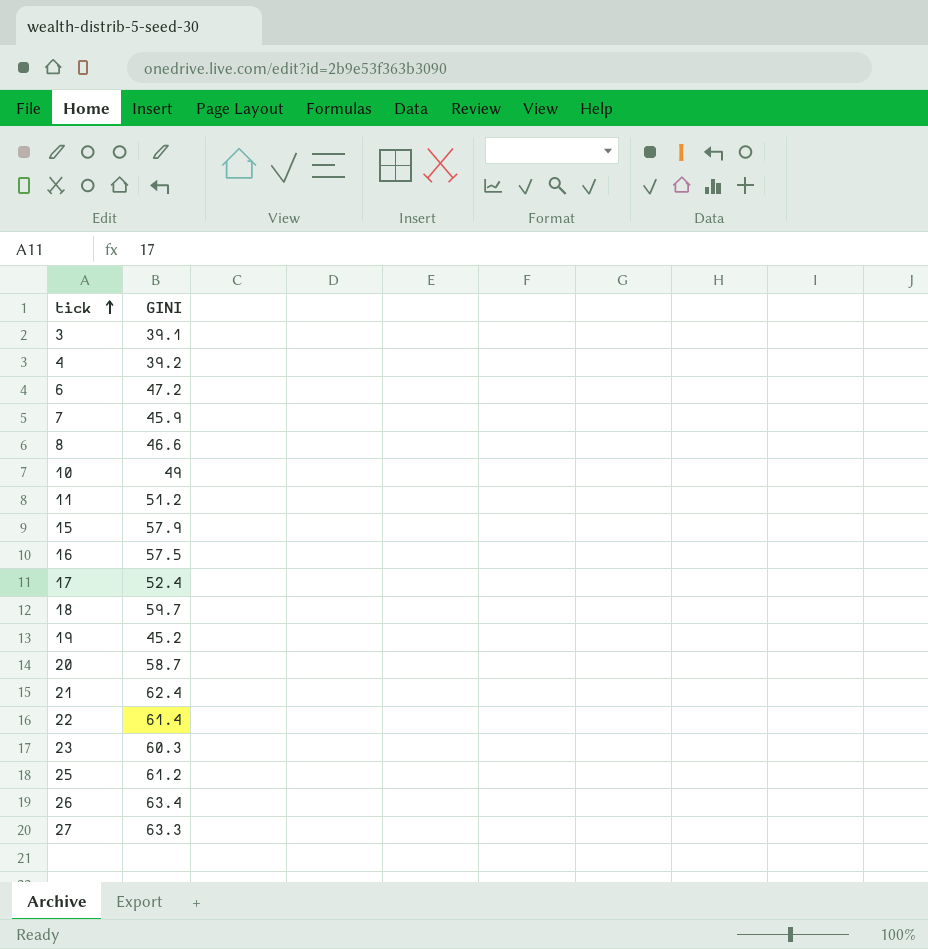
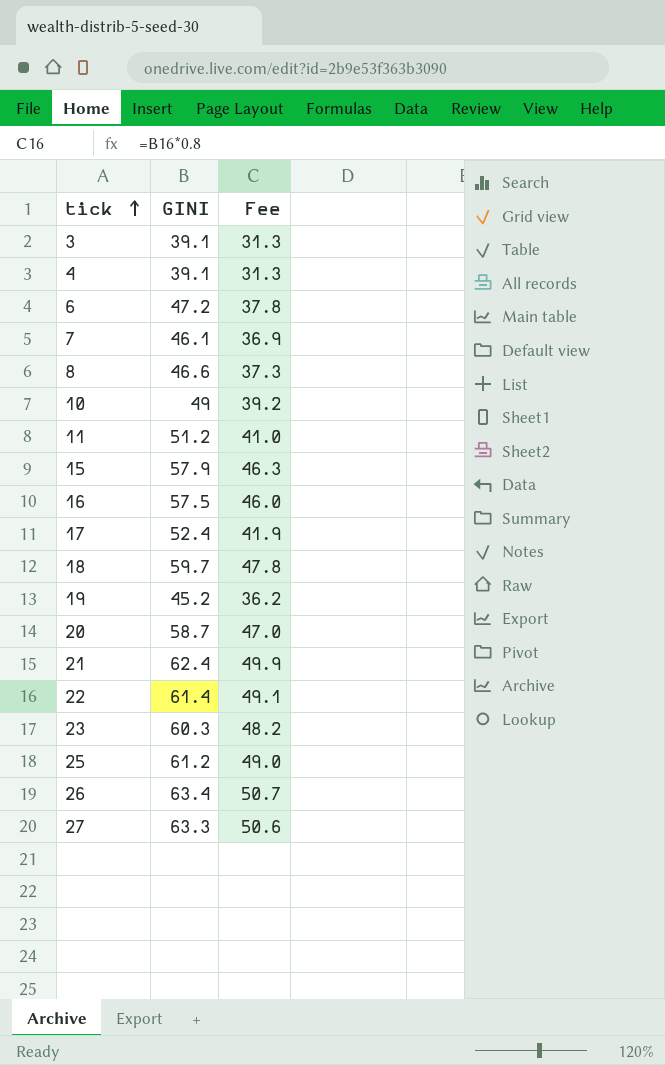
column Fee | formula: none -> [GINI] * 0.8
4 | GINI: 39.2 -> 39.1
7 | GINI: 45.9 -> 46.1

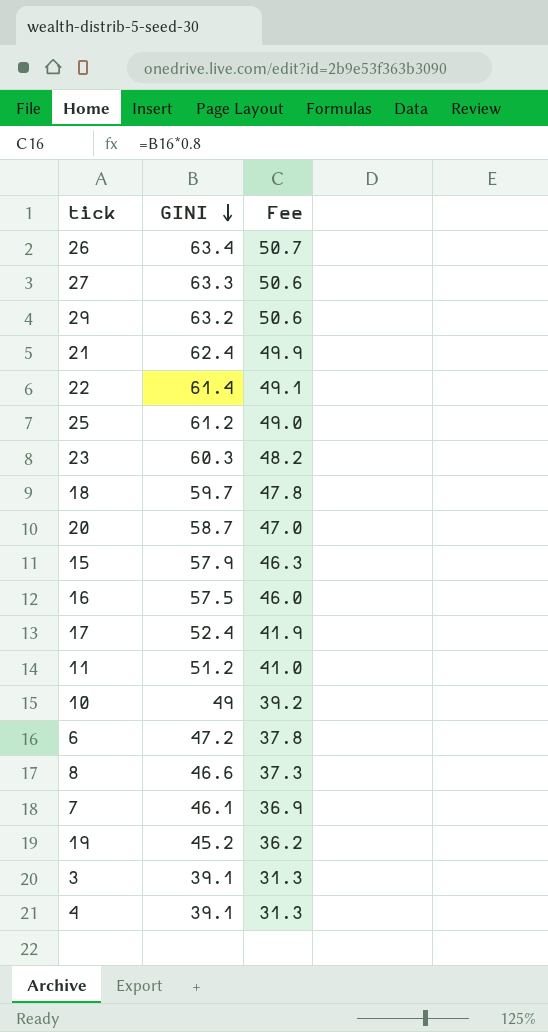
row order: tick ascending -> GINI descending
row 29: none -> 63.2 | 50.6

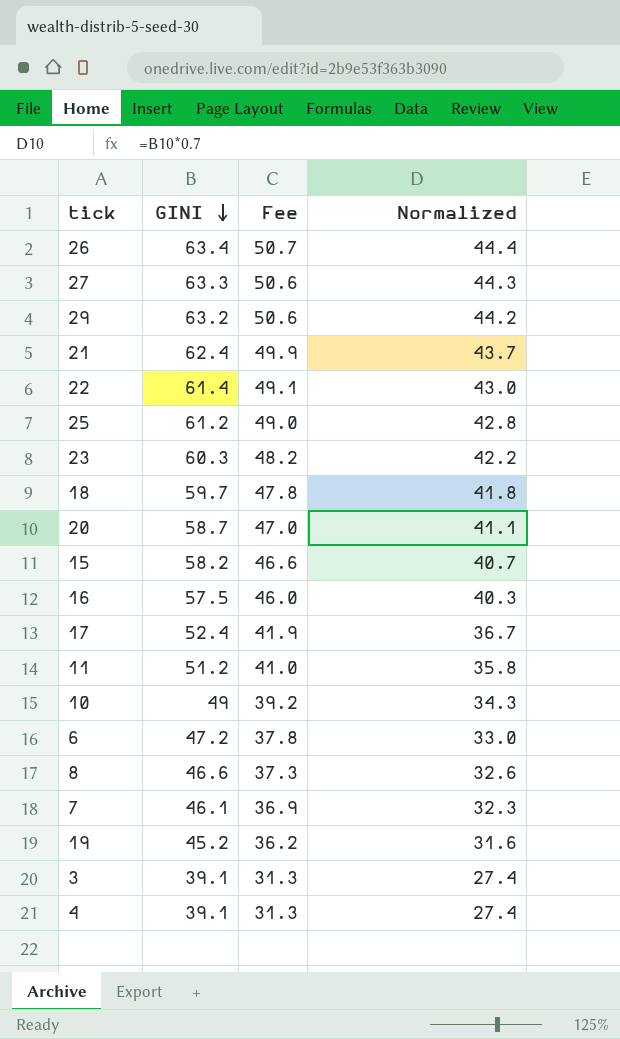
column Normalized | formula: none -> [GINI] * 0.7
15 | GINI: 57.9 -> 58.2
15 | Fee: 46.3 -> 46.6

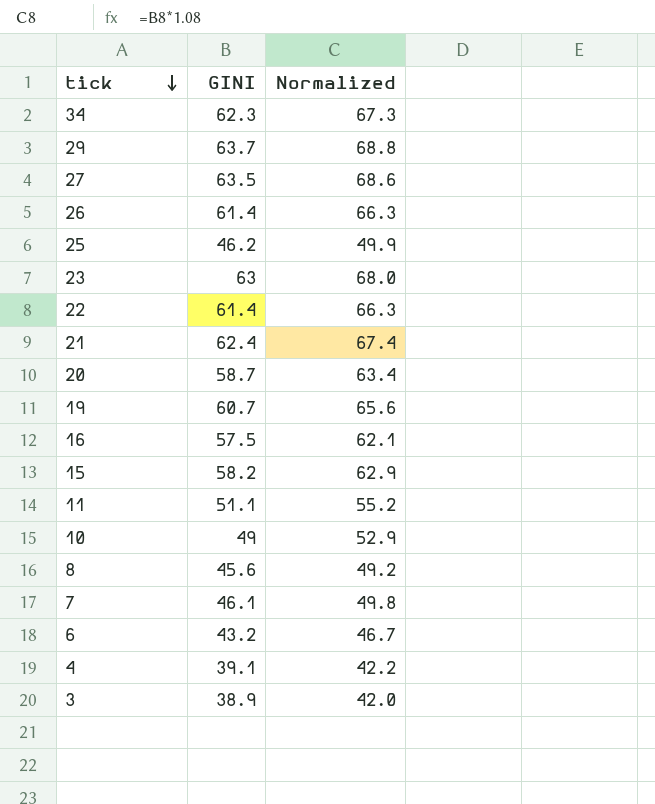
row order: GINI descending -> tick descending
column Fee | formula: [GINI] * 0.8 -> none
column Normalized | formula: [GINI] * 0.7 -> [GINI] * 1.08
row 18: 59.7 | 47.8 | 41.8 -> none
row 17: 52.4 | 41.9 | 36.7 -> none
row 34: none -> 62.3 | 67.3
29 | GINI: 63.2 -> 63.7
27 | GINI: 63.3 -> 63.5
26 | GINI: 63.4 -> 61.4
25 | GINI: 61.2 -> 46.2
23 | GINI: 60.3 -> 63
19 | GINI: 45.2 -> 60.7
11 | GINI: 51.2 -> 51.1
8 | GINI: 46.6 -> 45.6
6 | GINI: 47.2 -> 43.2
3 | GINI: 39.1 -> 38.9

